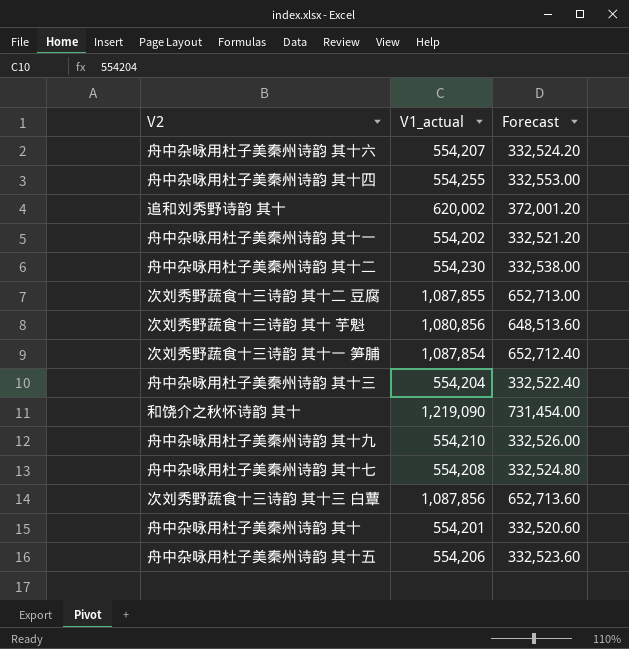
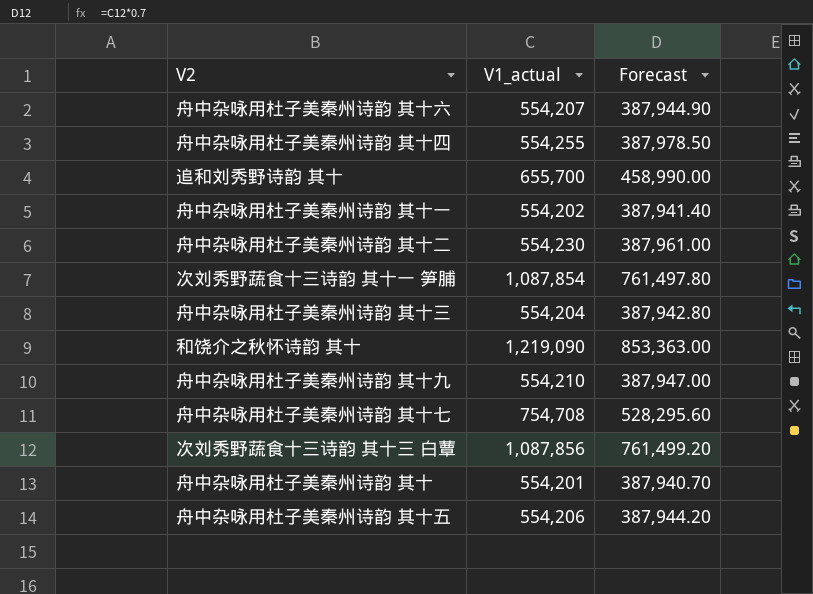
column Forecast | formula: [V1_actual] * 0.6 -> [V1_actual] * 0.7
row 次刘秀野蔬食十三诗韵 其十二 豆腐: 1,087,855 | 652,713.00 -> none
row 次刘秀野蔬食十三诗韵 其十 芋魁: 1,080,856 | 648,513.60 -> none
追和刘秀野诗韵 其十 | V1_actual: 620,002 -> 655,700
舟中杂咏用杜子美秦州诗韵 其十七 | V1_actual: 554,208 -> 754,708

